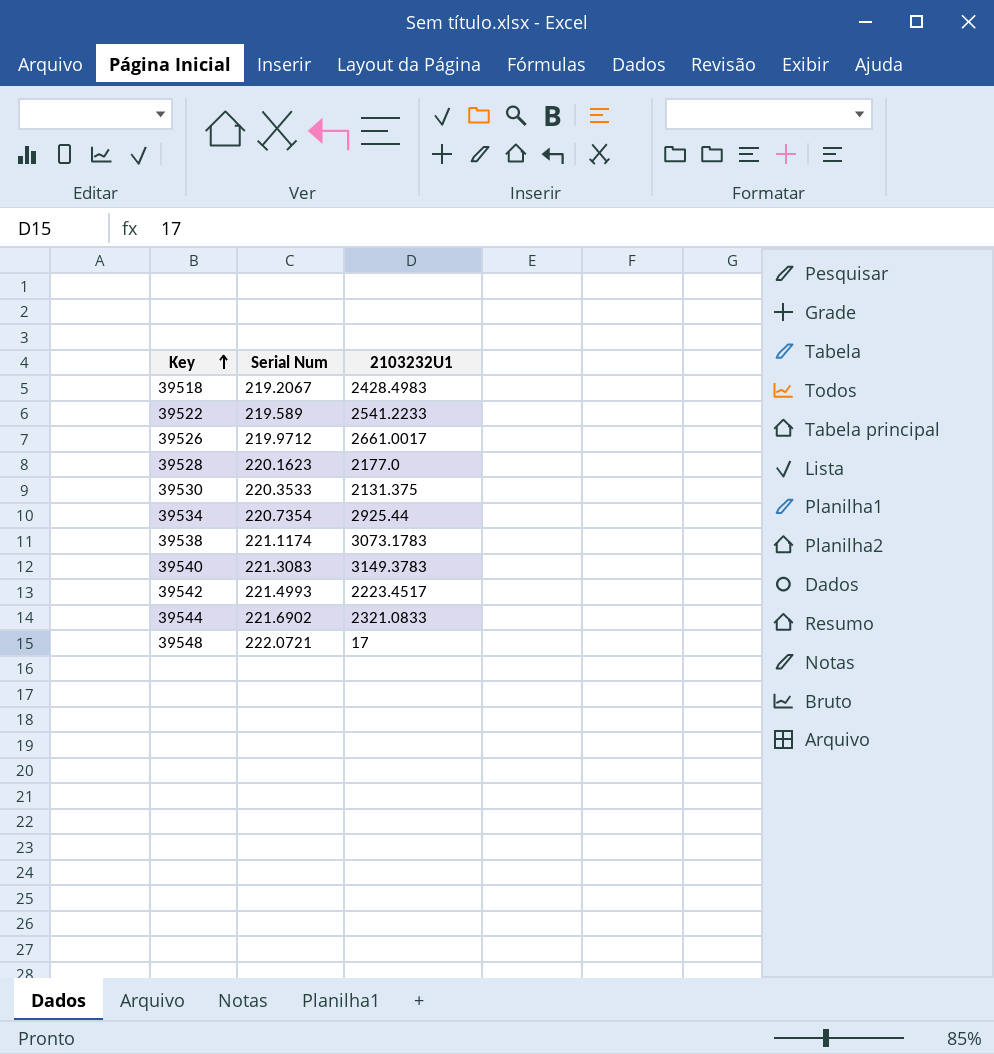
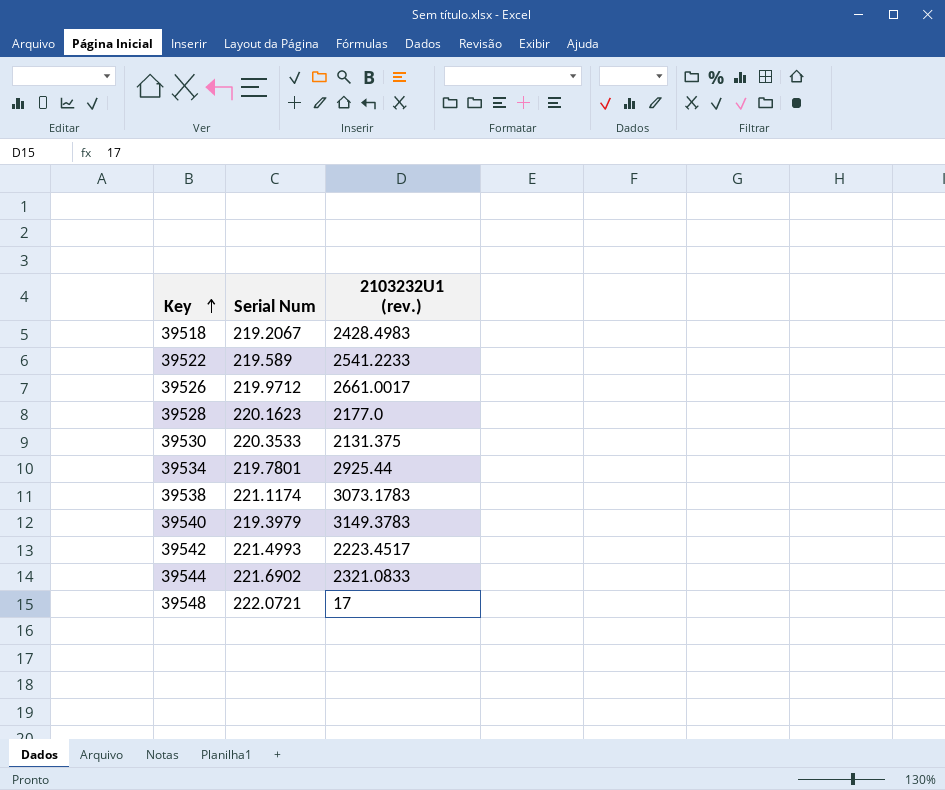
column name: 2103232U1 -> 2103232U1 (rev.)
39534 | Serial Num: 220.7354 -> 219.7801
39540 | Serial Num: 221.3083 -> 219.3979

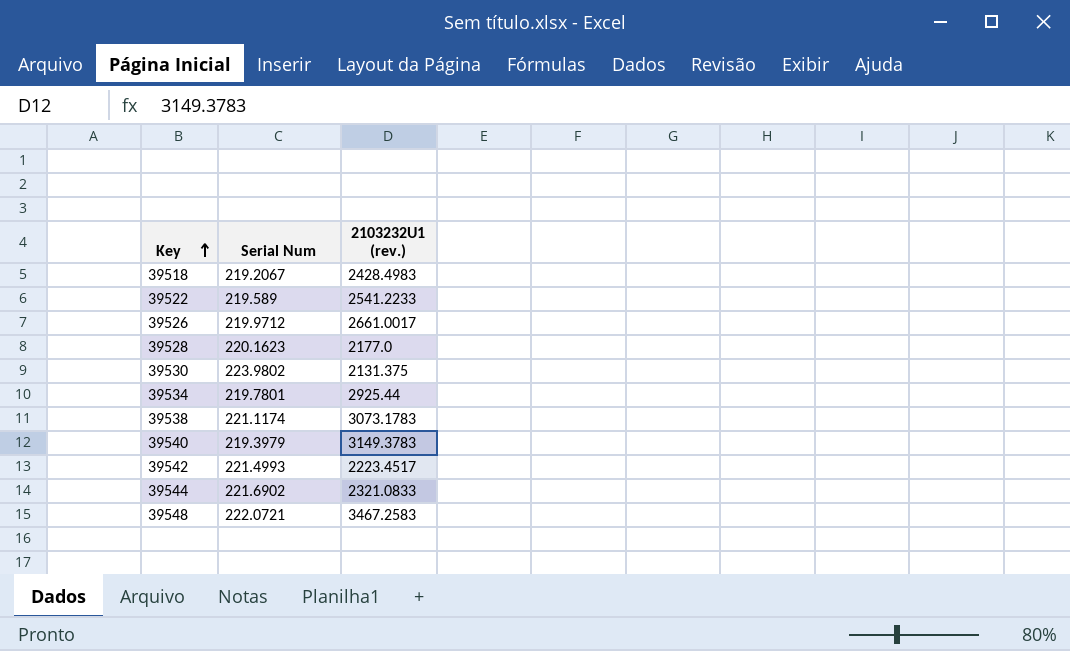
39530 | Serial Num: 220.3533 -> 223.9802
39548 | 2103232U1 (rev.): 17 -> 3467.2583

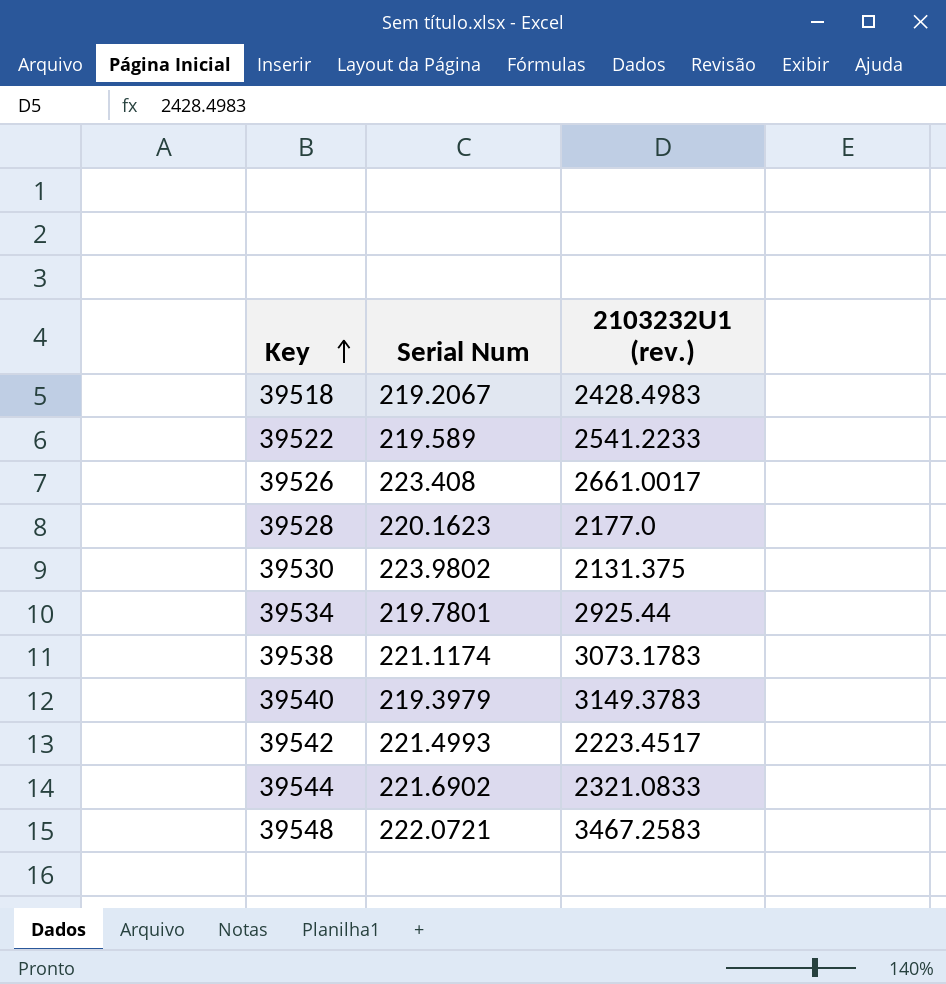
39526 | Serial Num: 219.9712 -> 223.408

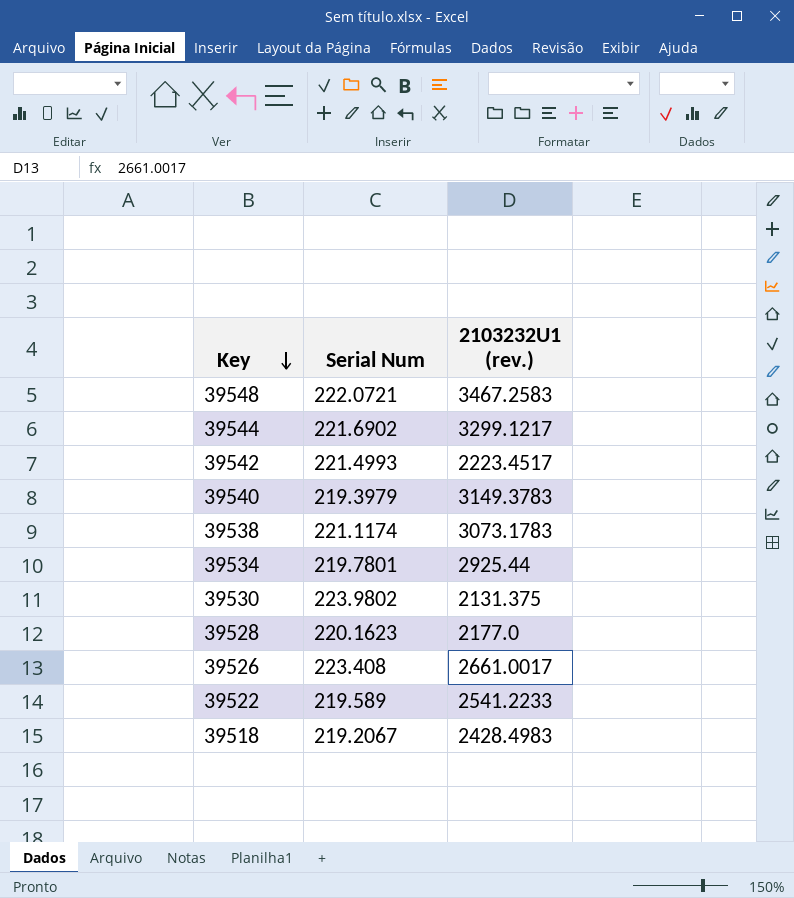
row order: Key ascending -> Key descending
39544 | 2103232U1 (rev.): 2321.0833 -> 3299.1217

